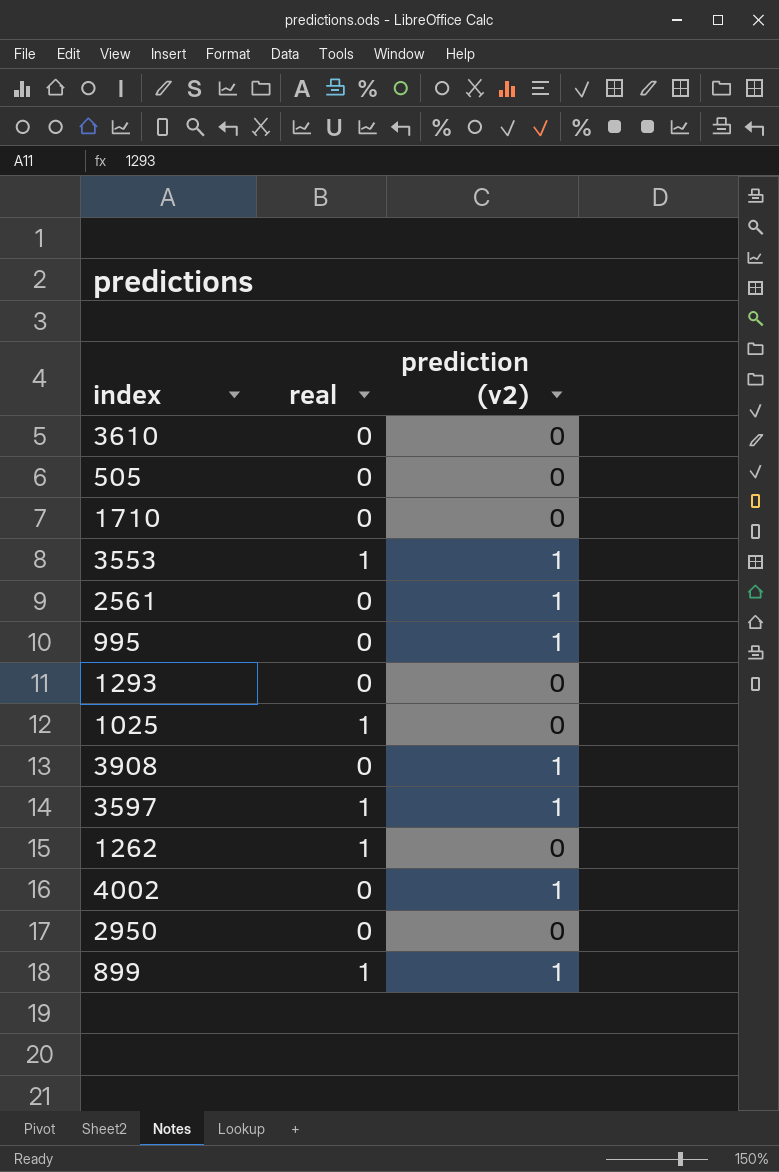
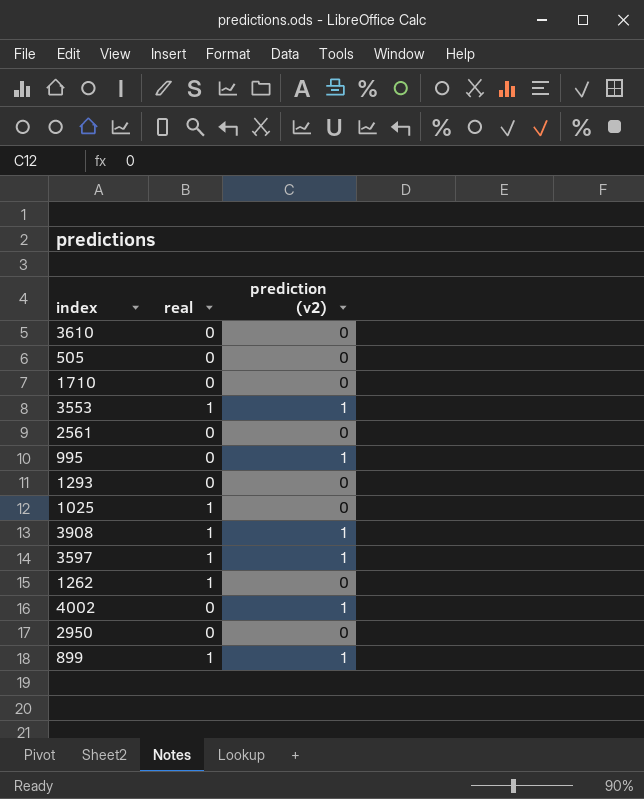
2561 | prediction (v2): 1 -> 0
3908 | real: 0 -> 1

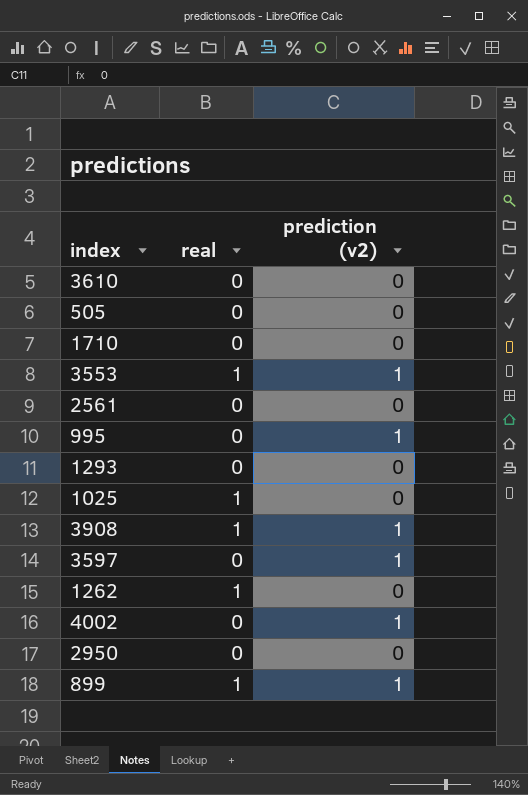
3597 | real: 1 -> 0

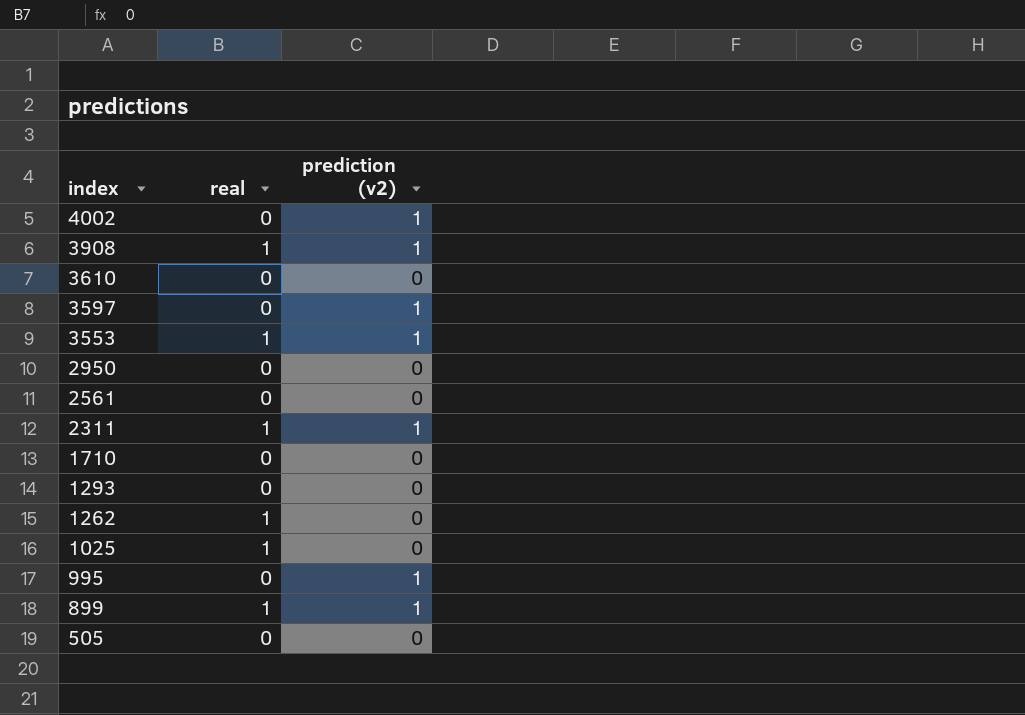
row order: none -> index descending
row 2311: none -> 1 | 1

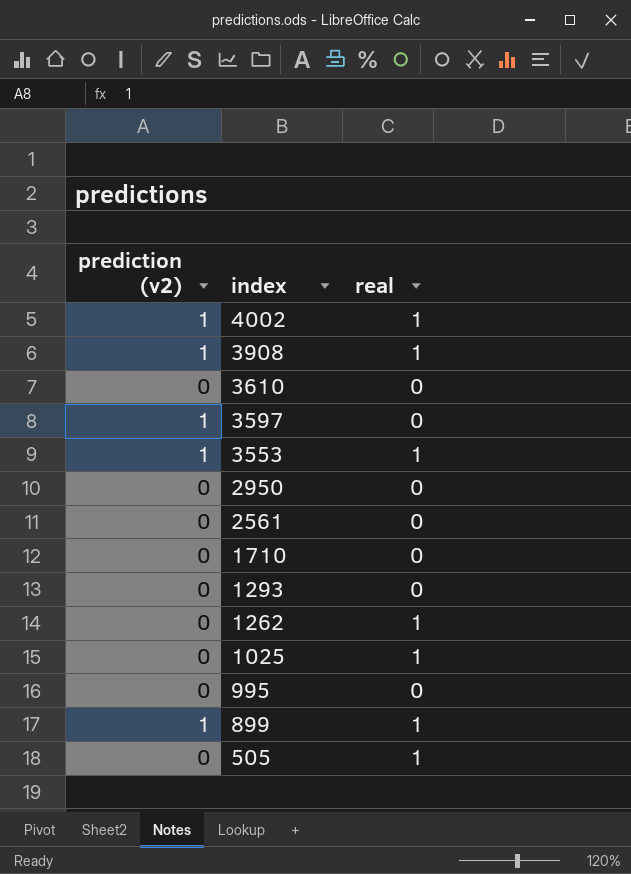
column prediction (v2) | position: 3 -> 1
row 2311: 1 | 1 -> none
4002 | real: 0 -> 1
995 | prediction (v2): 1 -> 0
505 | real: 0 -> 1

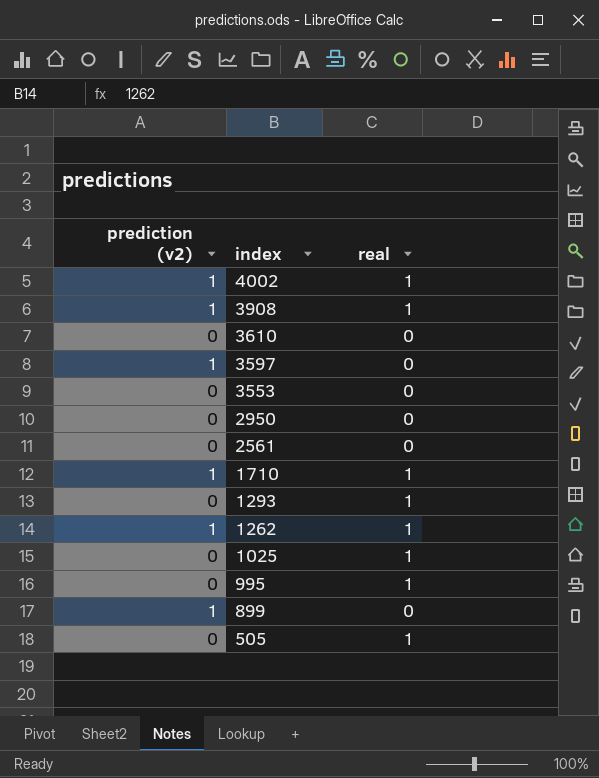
3553 | prediction (v2): 1 -> 0
3553 | real: 1 -> 0
1710 | prediction (v2): 0 -> 1
1710 | real: 0 -> 1
1293 | real: 0 -> 1
1262 | prediction (v2): 0 -> 1
995 | real: 0 -> 1
899 | real: 1 -> 0

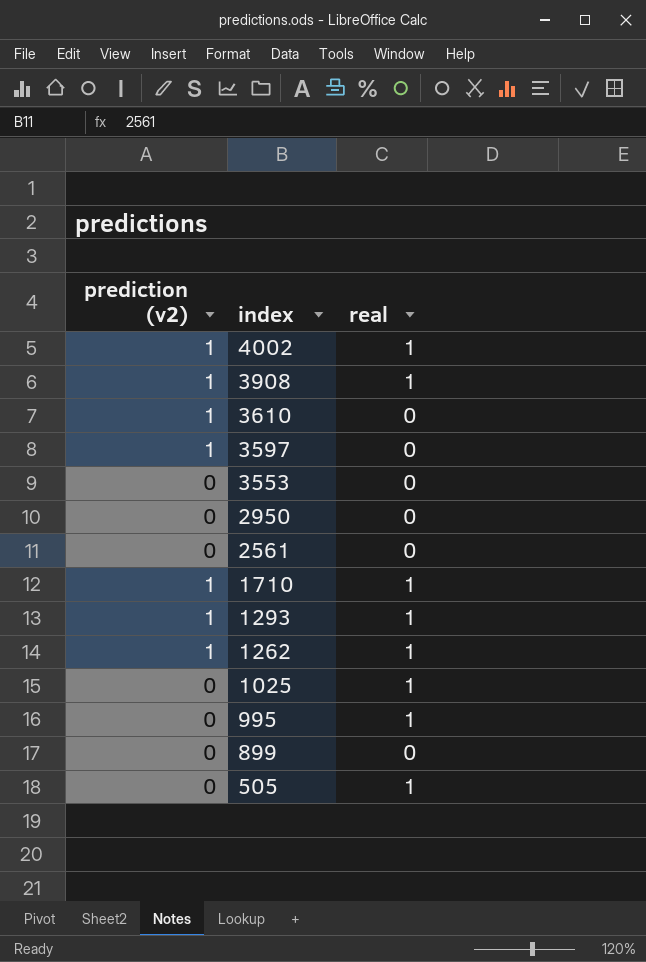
3610 | prediction (v2): 0 -> 1
1293 | prediction (v2): 0 -> 1
899 | prediction (v2): 1 -> 0

